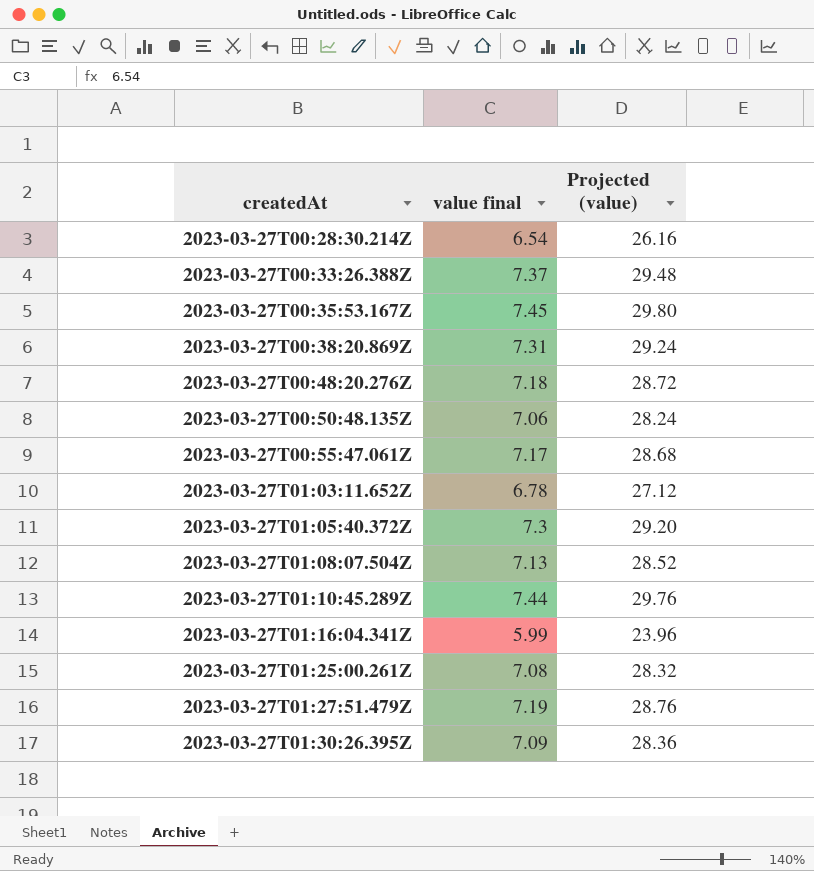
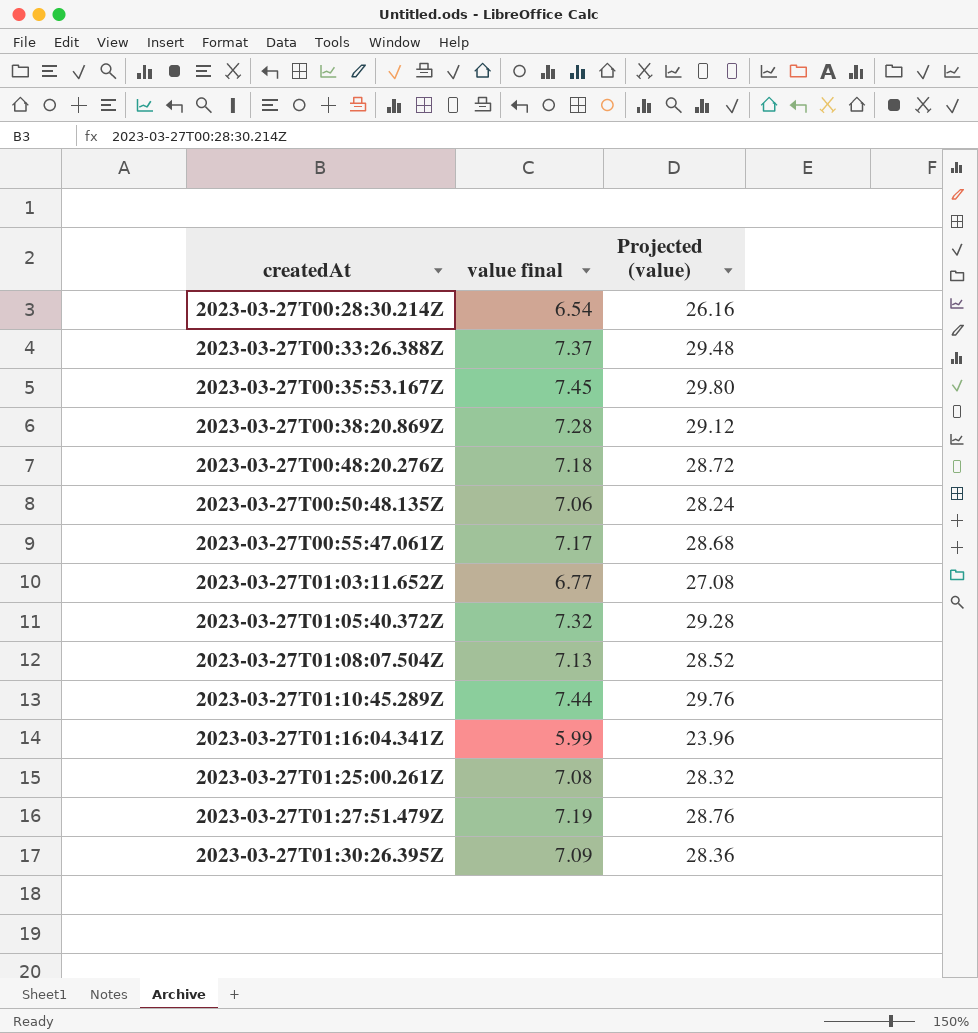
2023-03-27T00:38:20.869Z | value final: 7.31 -> 7.28
2023-03-27T00:38:20.869Z | Projected (value): 29.24 -> 29.12
2023-03-27T01:03:11.652Z | value final: 6.78 -> 6.77
2023-03-27T01:03:11.652Z | Projected (value): 27.12 -> 27.08
2023-03-27T01:05:40.372Z | value final: 7.3 -> 7.32
2023-03-27T01:05:40.372Z | Projected (value): 29.20 -> 29.28

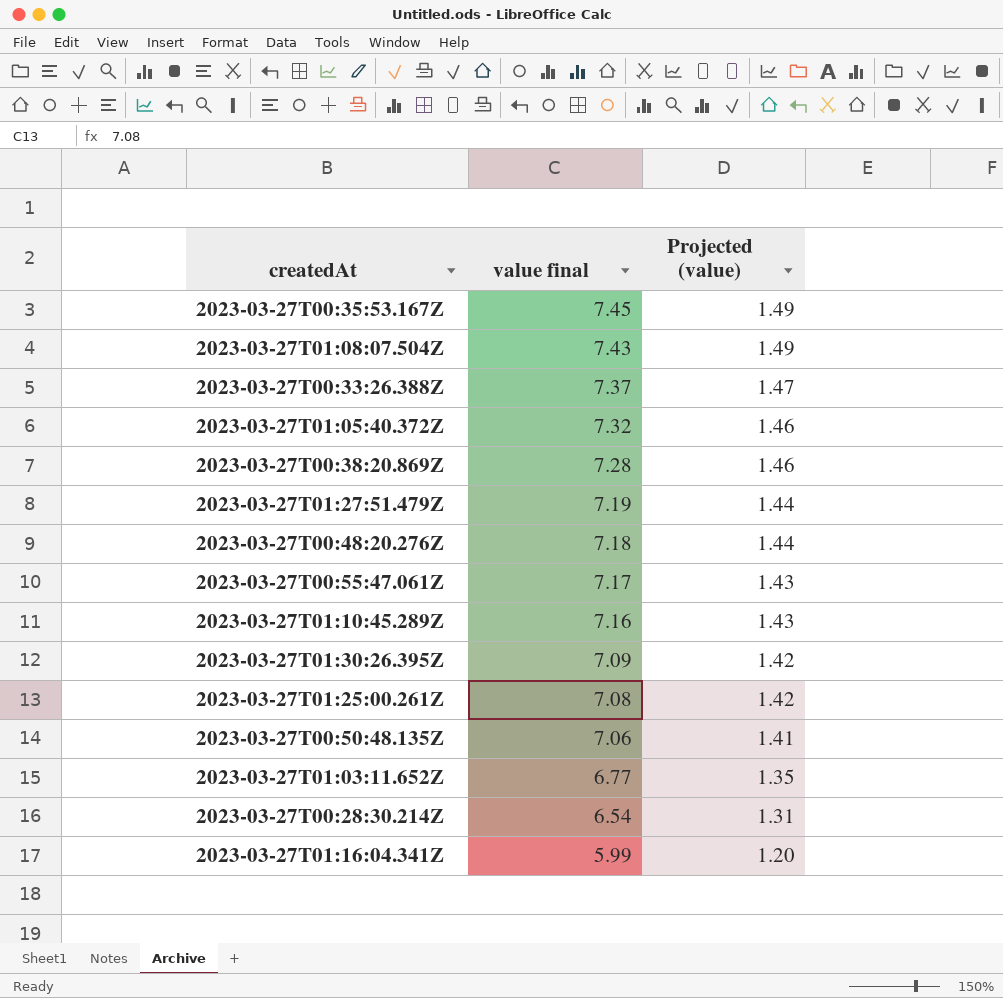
row order: createdAt ascending -> value final descending
column Projected (value) | formula: [value final] * 4 -> [value final] * 0.2
2023-03-27T01:08:07.504Z | value final: 7.13 -> 7.43
2023-03-27T01:10:45.289Z | value final: 7.44 -> 7.16

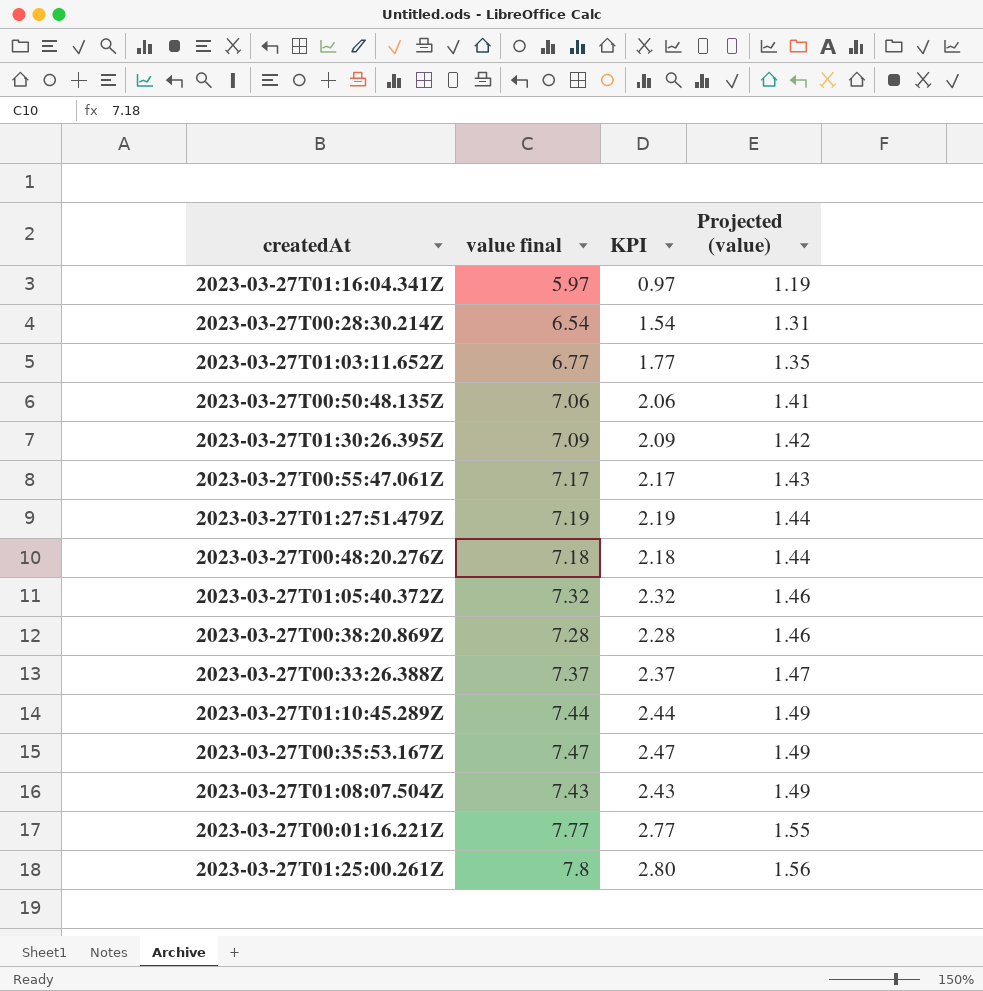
row order: value final descending -> Projected (value) ascending
column KPI | formula: none -> [value final] - 5
2023-03-27T01:16:04.341Z | value final: 5.99 -> 5.97
2023-03-27T01:16:04.341Z | Projected (value): 1.20 -> 1.19
2023-03-27T01:10:45.289Z | value final: 7.16 -> 7.44
2023-03-27T01:10:45.289Z | Projected (value): 1.43 -> 1.49
2023-03-27T00:35:53.167Z | value final: 7.45 -> 7.47
row 2023-03-27T00:01:16.221Z: none -> 7.77 | 2.77 | 1.55
2023-03-27T01:25:00.261Z | value final: 7.08 -> 7.8
2023-03-27T01:25:00.261Z | Projected (value): 1.42 -> 1.56

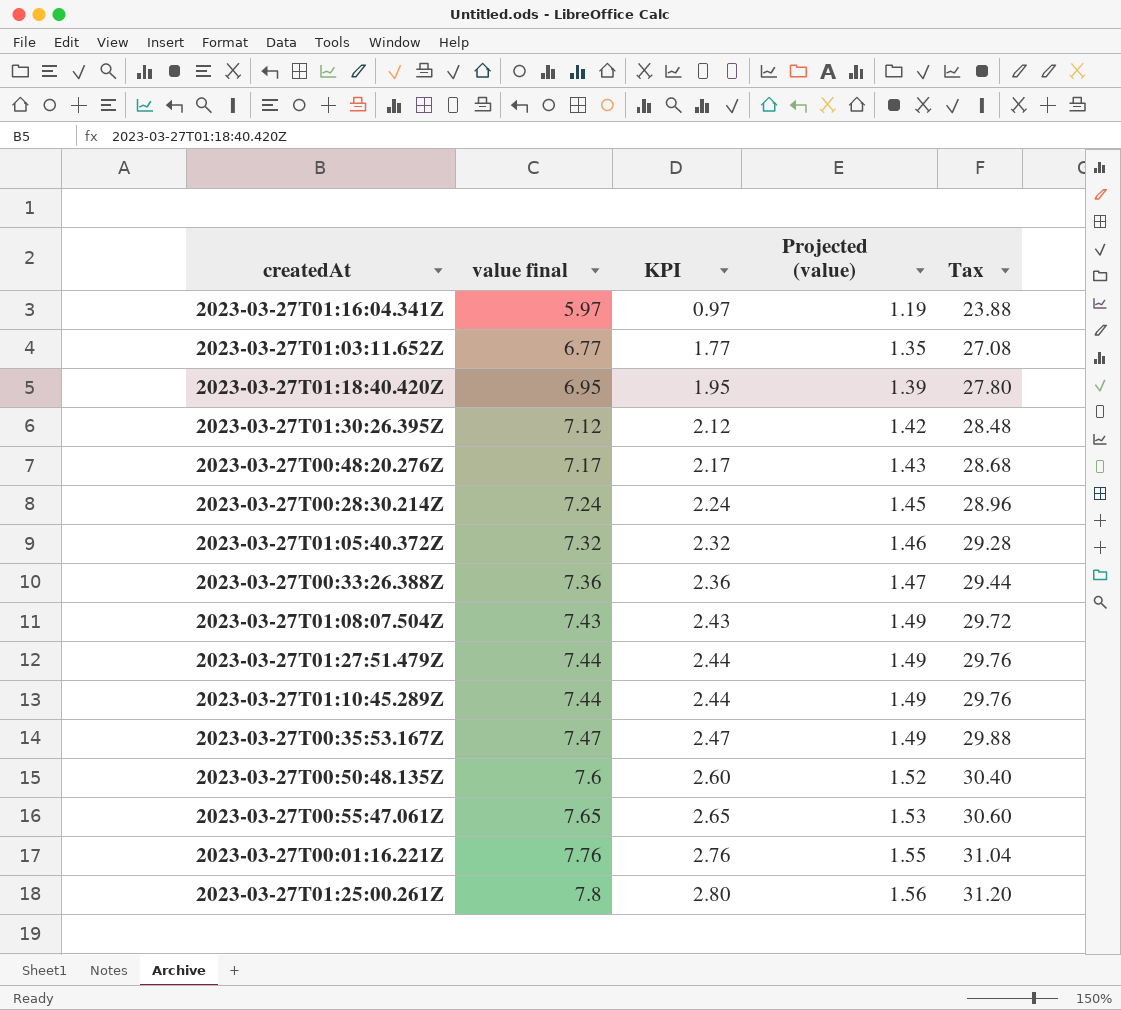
row order: Projected (value) ascending -> value final ascending
column Tax | formula: none -> [value final] * 4
row 2023-03-27T00:38:20.869Z: 7.28 | 2.28 | 1.46 -> none
row 2023-03-27T01:18:40.420Z: none -> 6.95 | 1.95 | 1.39 | 27.80
2023-03-27T01:30:26.395Z | value final: 7.09 -> 7.12
2023-03-27T01:30:26.395Z | KPI: 2.09 -> 2.12
2023-03-27T00:48:20.276Z | value final: 7.18 -> 7.17
2023-03-27T00:48:20.276Z | KPI: 2.18 -> 2.17
2023-03-27T00:48:20.276Z | Projected (value): 1.44 -> 1.43
2023-03-27T00:28:30.214Z | value final: 6.54 -> 7.24
2023-03-27T00:28:30.214Z | KPI: 1.54 -> 2.24
2023-03-27T00:28:30.214Z | Projected (value): 1.31 -> 1.45
2023-03-27T00:33:26.388Z | value final: 7.37 -> 7.36
2023-03-27T00:33:26.388Z | KPI: 2.37 -> 2.36
2023-03-27T01:27:51.479Z | value final: 7.19 -> 7.44
2023-03-27T01:27:51.479Z | KPI: 2.19 -> 2.44
2023-03-27T01:27:51.479Z | Projected (value): 1.44 -> 1.49
2023-03-27T00:50:48.135Z | value final: 7.06 -> 7.6
2023-03-27T00:50:48.135Z | KPI: 2.06 -> 2.60
2023-03-27T00:50:48.135Z | Projected (value): 1.41 -> 1.52
2023-03-27T00:55:47.061Z | value final: 7.17 -> 7.65
2023-03-27T00:55:47.061Z | KPI: 2.17 -> 2.65
2023-03-27T00:55:47.061Z | Projected (value): 1.43 -> 1.53
2023-03-27T00:01:16.221Z | value final: 7.77 -> 7.76
2023-03-27T00:01:16.221Z | KPI: 2.77 -> 2.76

